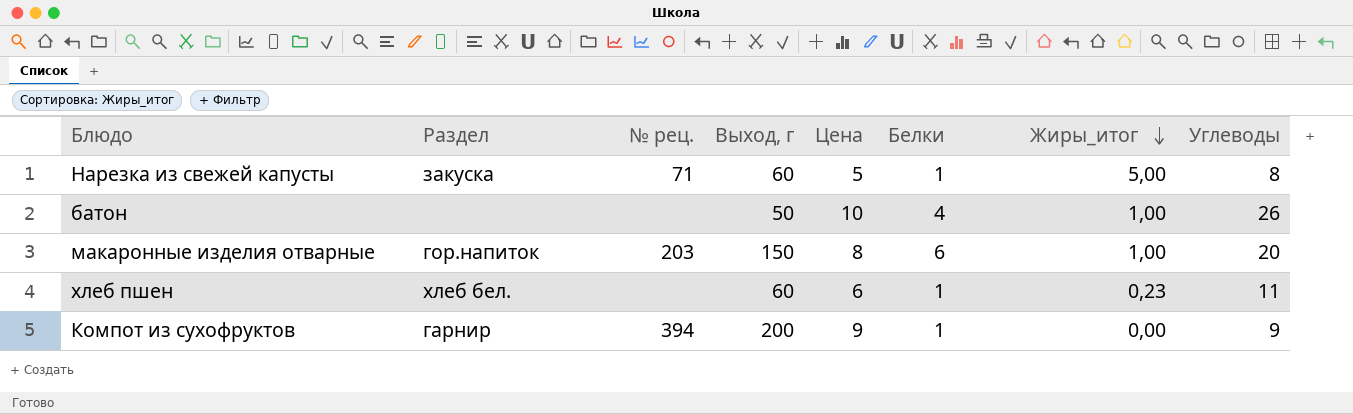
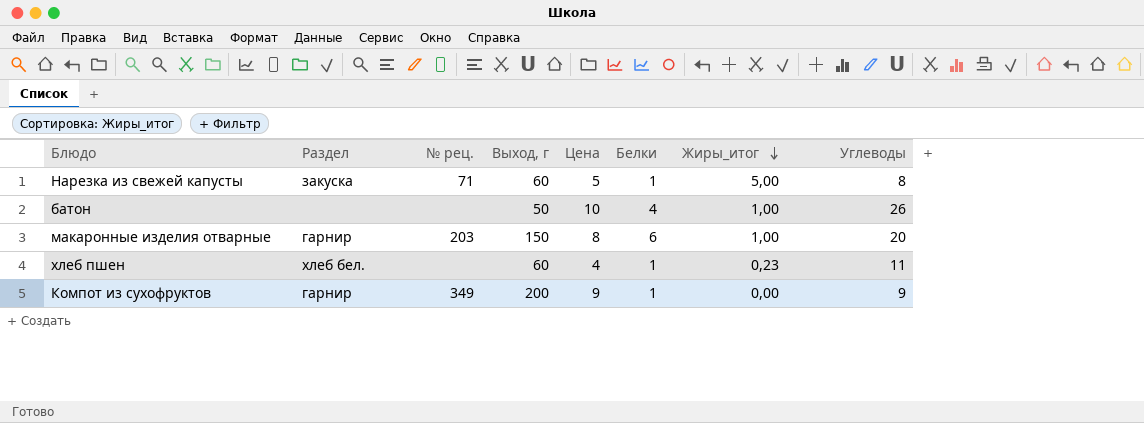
макаронные изделия отварные | Раздел: гор.напиток -> гарнир
хлеб пшен | Цена: 6 -> 4
Компот из сухофруктов | № рец.: 394 -> 349

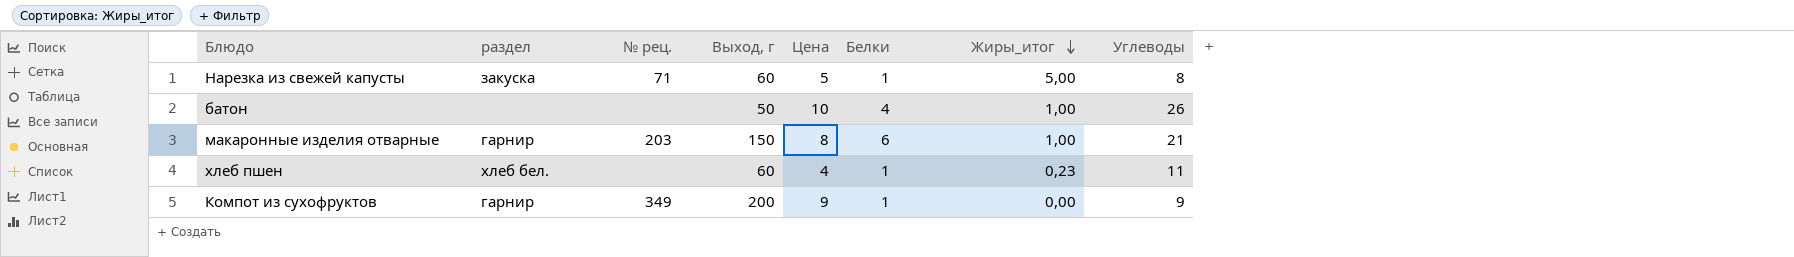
column name: Раздел -> раздел
макаронные изделия отварные | Углеводы: 20 -> 21

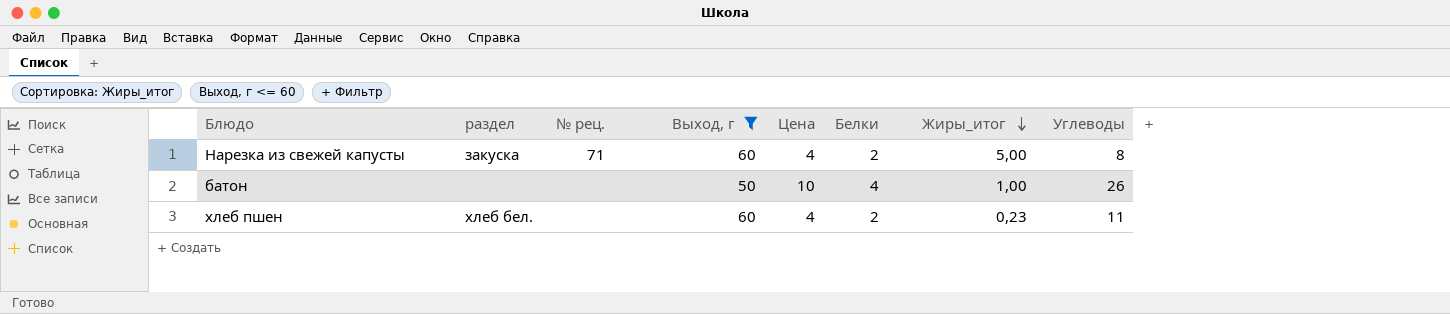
filter: none -> Выход, г <= 60
Нарезка из свежей капусты | Цена: 5 -> 4
Нарезка из свежей капусты | Белки: 1 -> 2
хлеб пшен | Белки: 1 -> 2

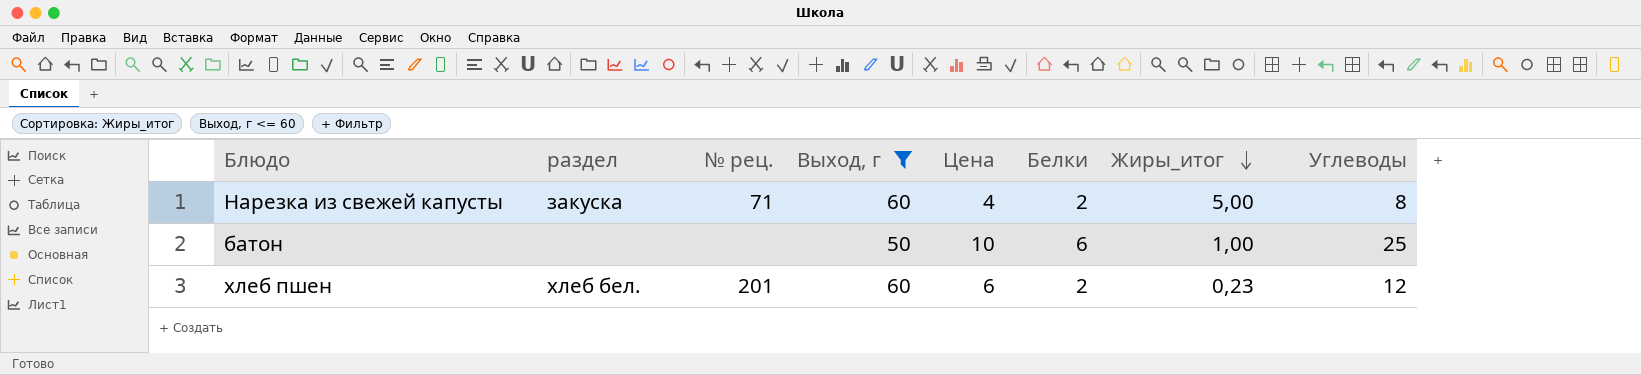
батон | Белки: 4 -> 6
батон | Углеводы: 26 -> 25
хлеб пшен | № рец.: none -> 201
хлеб пшен | Цена: 4 -> 6
хлеб пшен | Углеводы: 11 -> 12

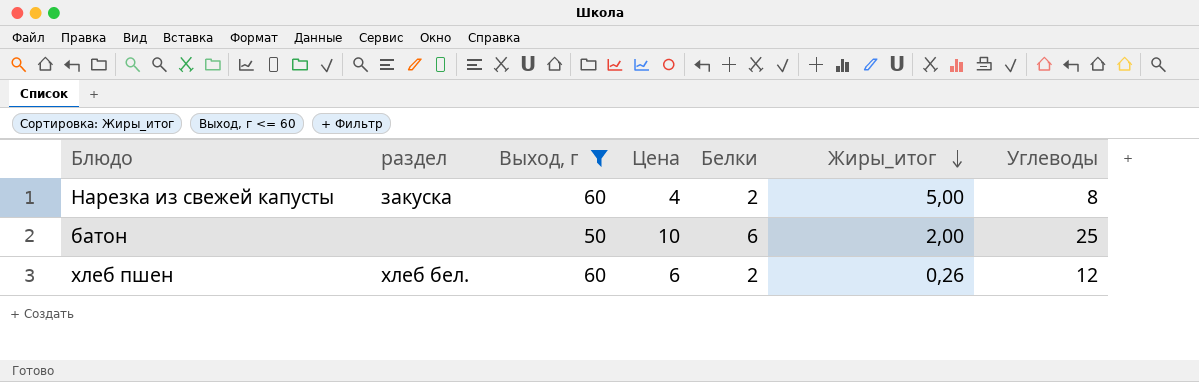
column № рец. | position: 3 -> none
батон | Жиры_итог: 1,00 -> 2,00
хлеб пшен | Жиры_итог: 0,23 -> 0,26

